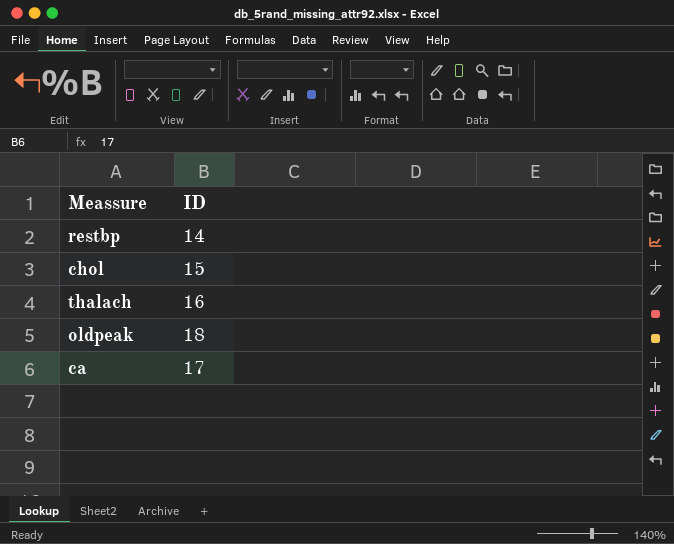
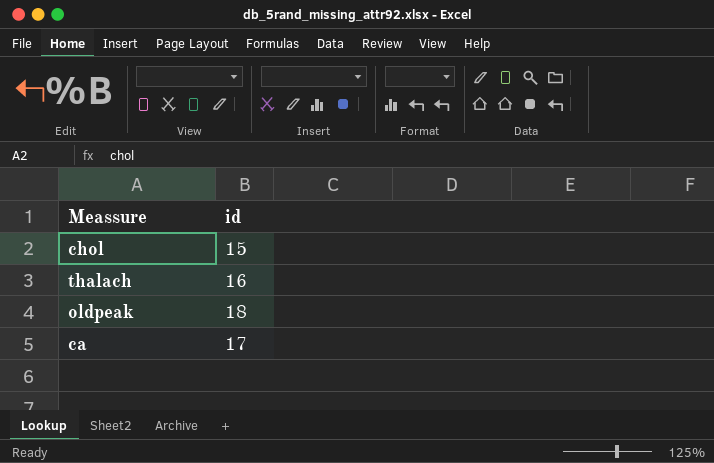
column name: ID -> id
row restbp: 14 -> none

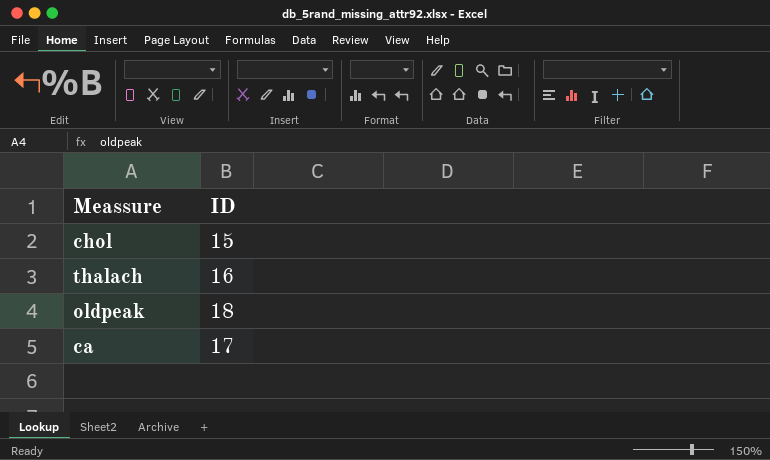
column name: id -> ID

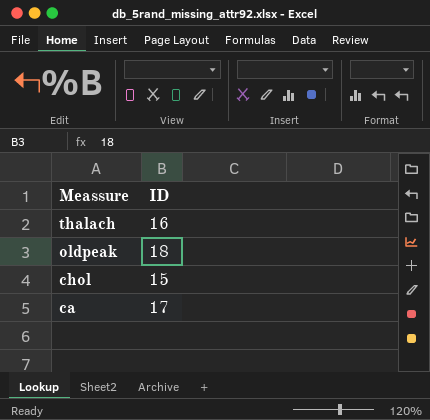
row order: none -> Meassure descending

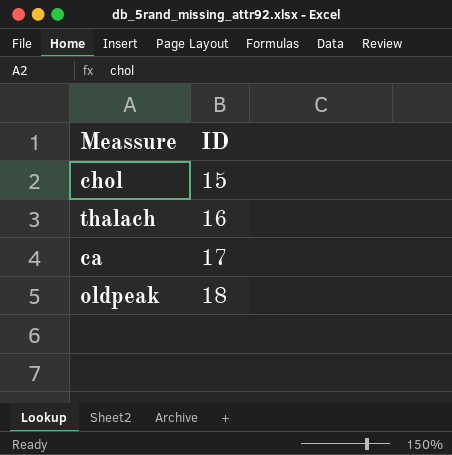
row order: Meassure descending -> ID ascending

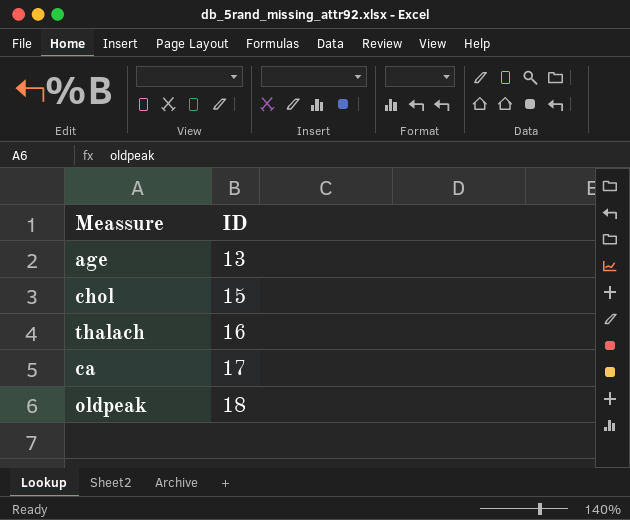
row age: none -> 13

